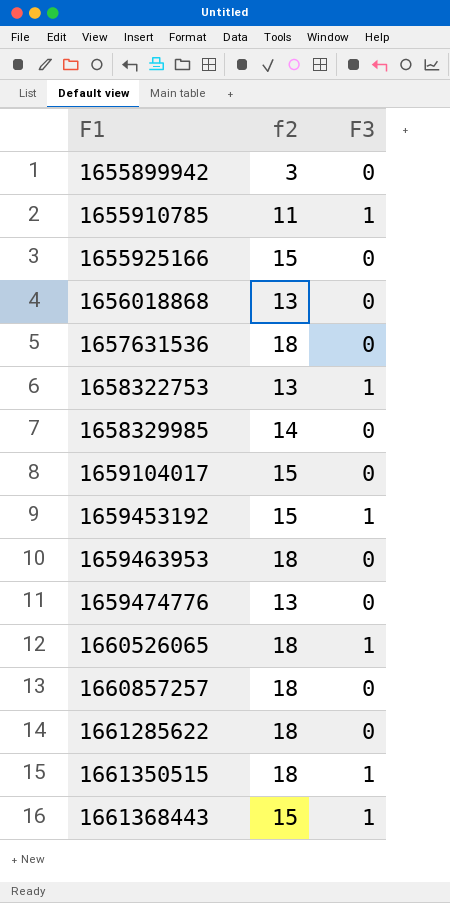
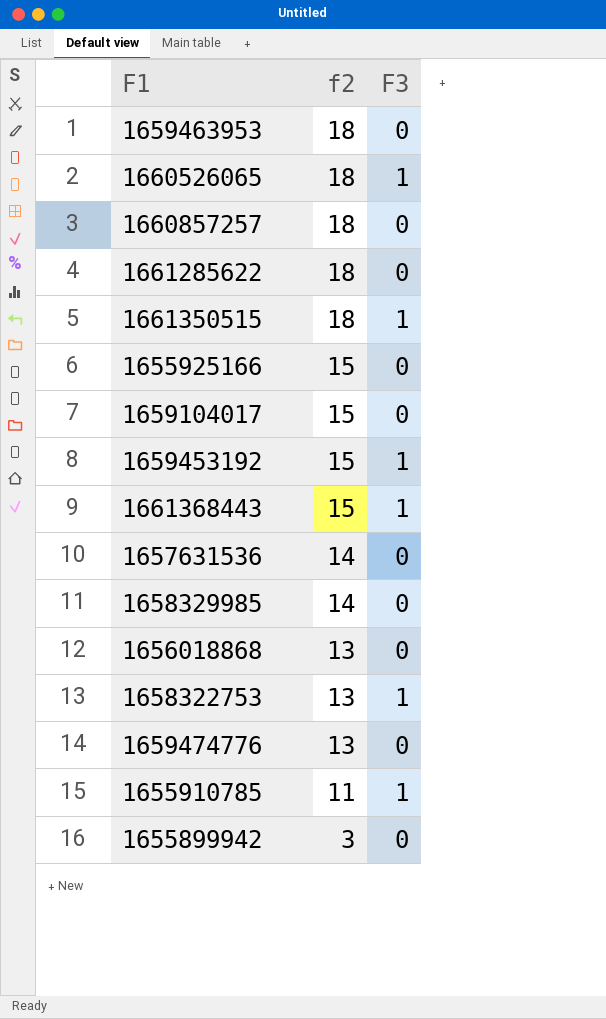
row order: F1 ascending -> f2 descending
1657631536 | f2: 18 -> 14

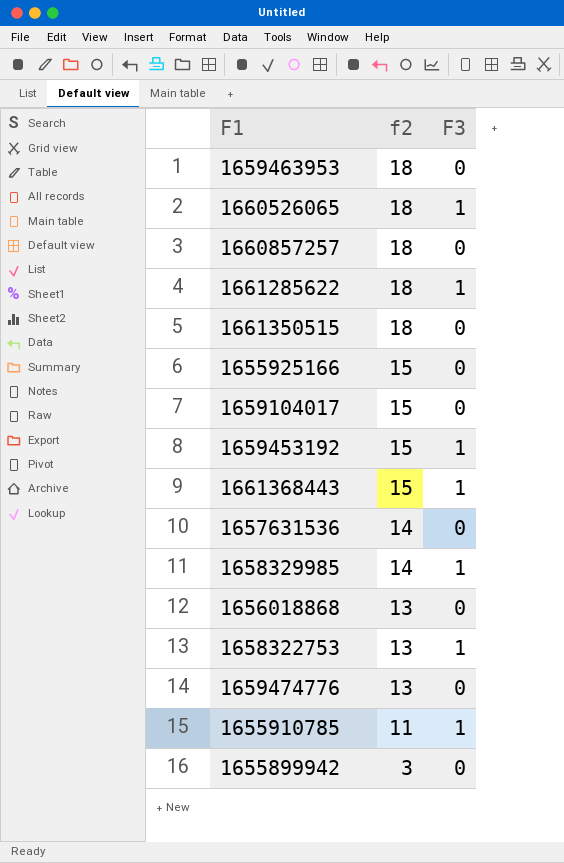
1661285622 | F3: 0 -> 1
1661350515 | F3: 1 -> 0
1658329985 | F3: 0 -> 1

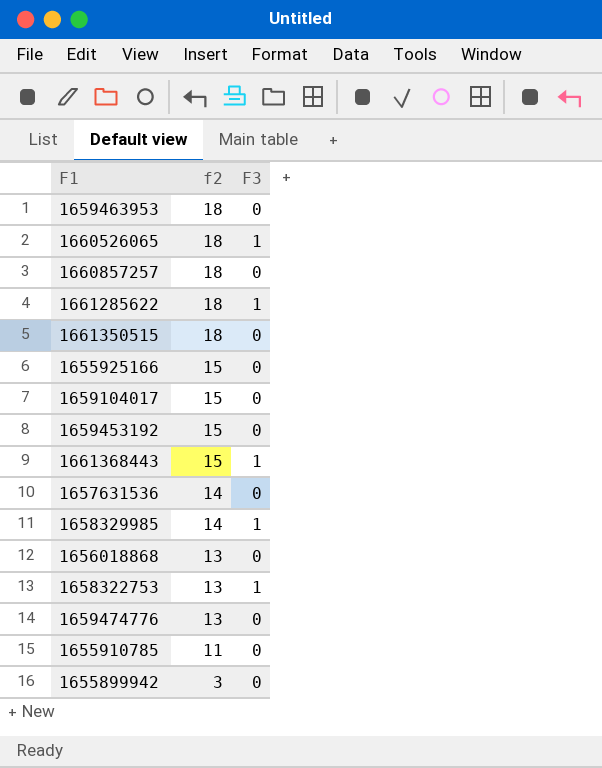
1659453192 | F3: 1 -> 0
1655910785 | F3: 1 -> 0

